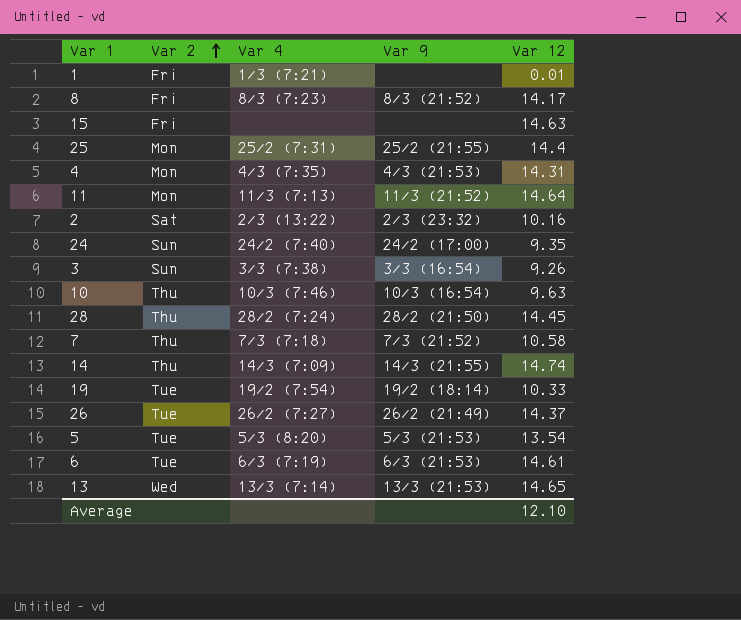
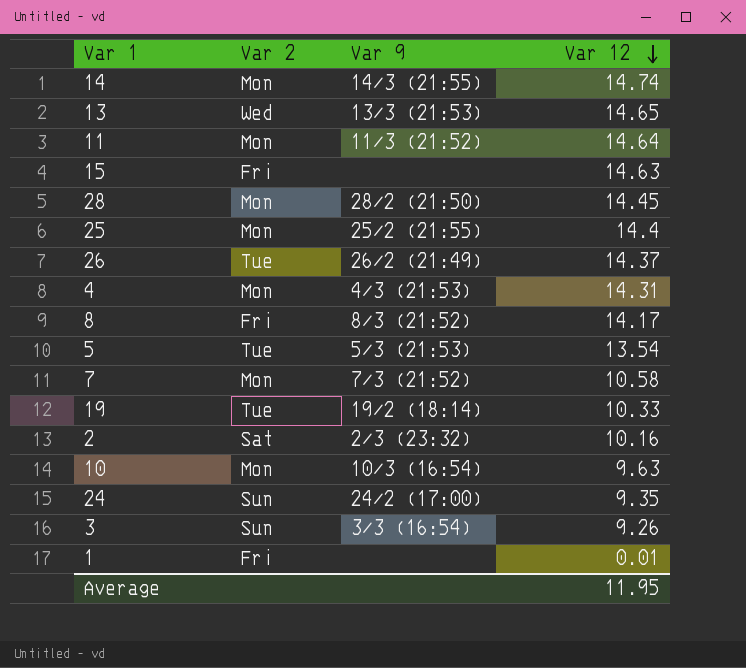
row order: Var 2 ascending -> Var 12 descending
column Var 4 | position: 3 -> none
row 6: Tue | 6/3 (7:19) | 6/3 (21:53) | 14.61 -> none
14 | Var 2: Thu -> Mon
28 | Var 2: Thu -> Mon
7 | Var 2: Thu -> Mon
10 | Var 2: Thu -> Mon
Average | Var 12: 12.10 -> 11.95

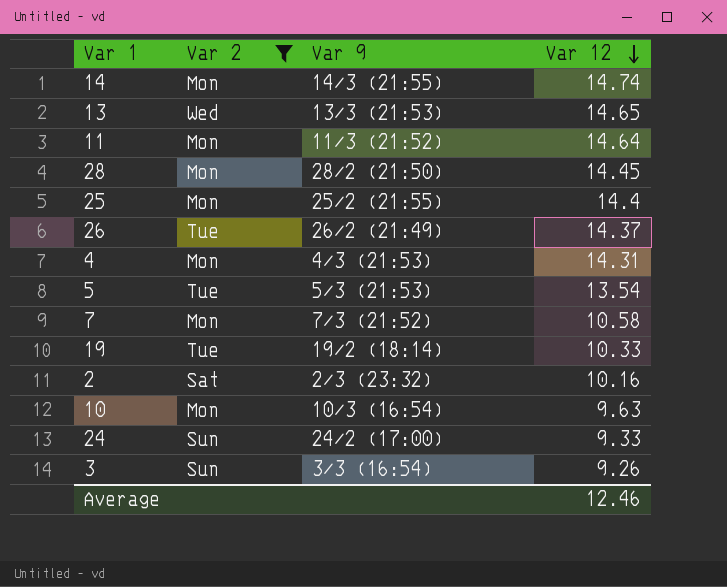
filter: none -> Var 2 != Fri
24 | Var 12: 9.35 -> 9.33
Average | Var 12: 11.95 -> 12.46

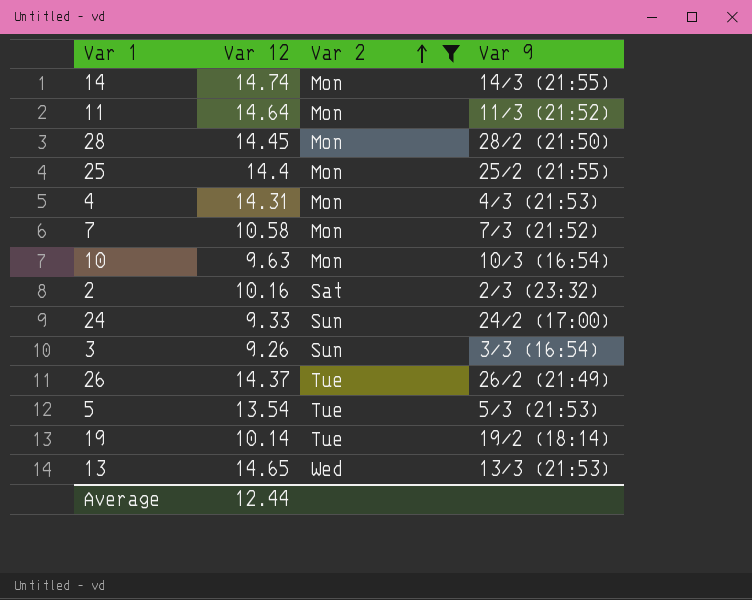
row order: Var 12 descending -> Var 2 ascending
column Var 12 | position: 4 -> 2
19 | Var 12: 10.33 -> 10.14
Average | Var 12: 12.46 -> 12.44

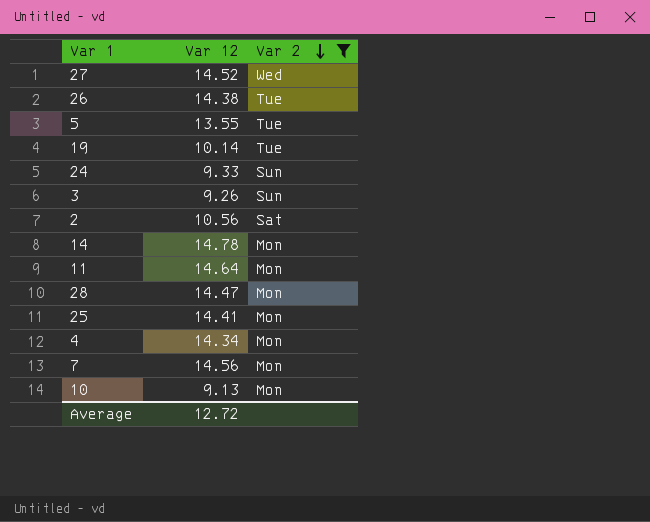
row order: Var 2 ascending -> Var 2 descending
column Var 9 | position: 4 -> none
row 13: 14.65 | Wed | 13/3 (21:53) -> none
row 27: none -> 14.52 | Wed
26 | Var 12: 14.37 -> 14.38
5 | Var 12: 13.54 -> 13.55
2 | Var 12: 10.16 -> 10.56
14 | Var 12: 14.74 -> 14.78
28 | Var 12: 14.45 -> 14.47
25 | Var 12: 14.4 -> 14.41
4 | Var 12: 14.31 -> 14.34
7 | Var 12: 10.58 -> 14.56
10 | Var 12: 9.63 -> 9.13
Average | Var 12: 12.44 -> 12.72

